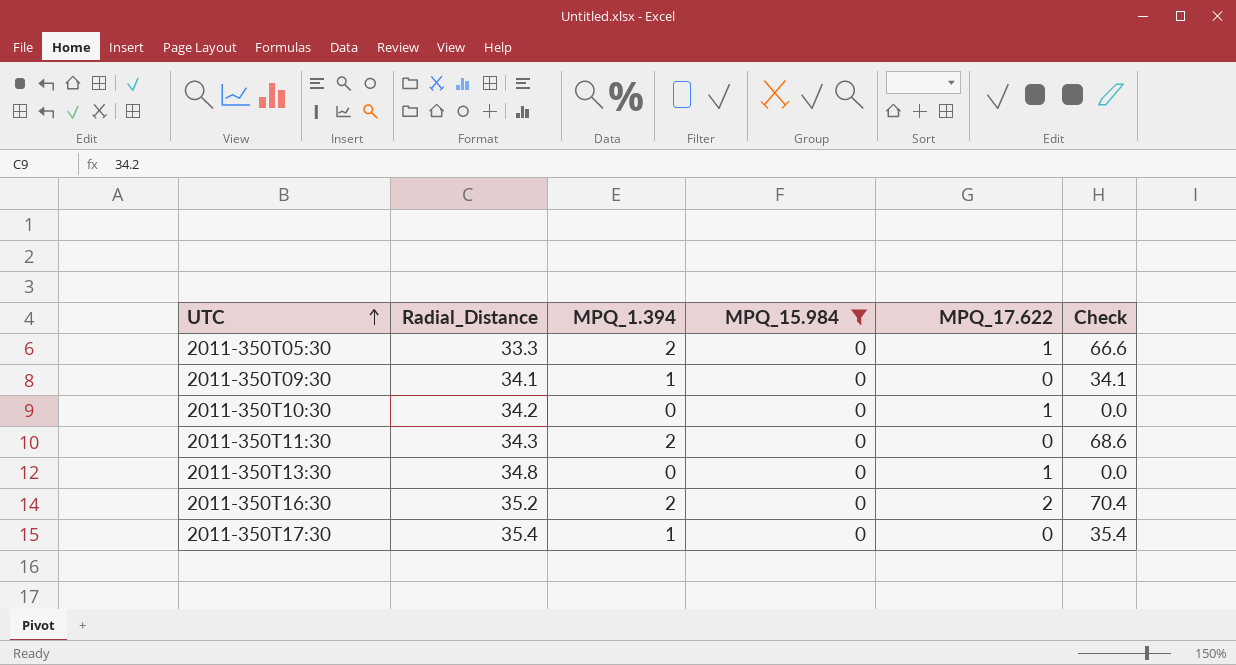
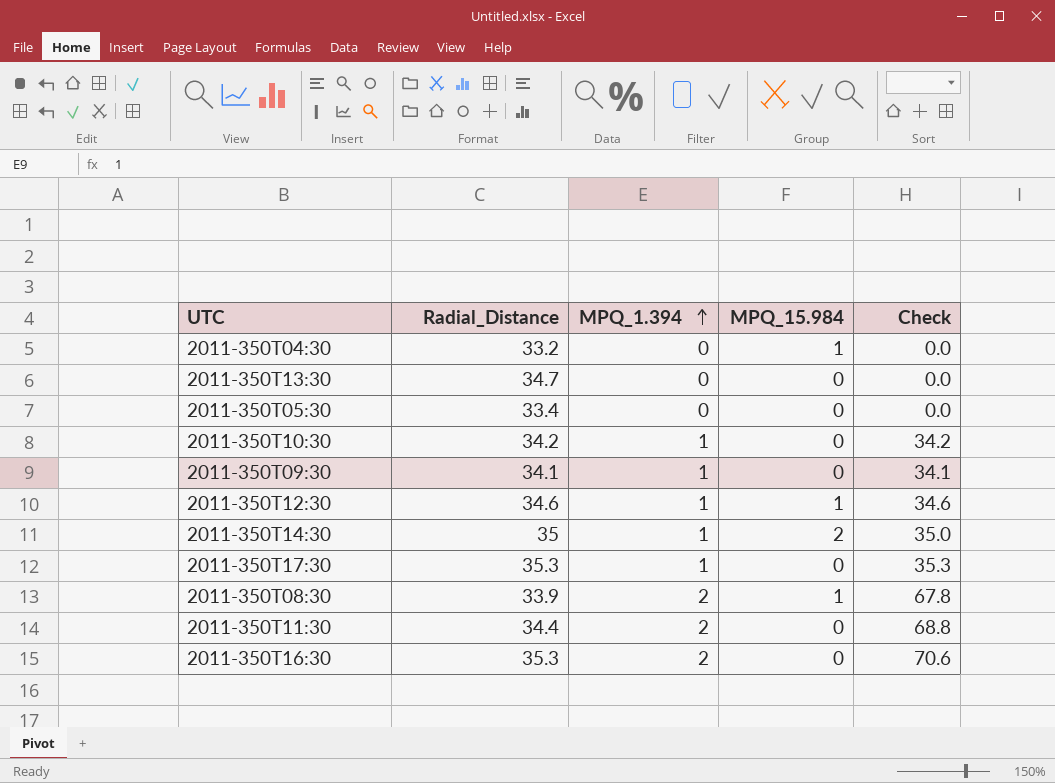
filter: MPQ_15.984 = 0 -> none
row order: UTC ascending -> MPQ_1.394 ascending
column MPQ_17.622 | position: 5 -> none
2011-350T13:30 | Radial_Distance: 34.8 -> 34.7
2011-350T05:30 | Radial_Distance: 33.3 -> 33.4
2011-350T05:30 | MPQ_1.394: 2 -> 0
2011-350T05:30 | Check: 66.6 -> 0.0
2011-350T10:30 | MPQ_1.394: 0 -> 1
2011-350T10:30 | Check: 0.0 -> 34.2
2011-350T17:30 | Radial_Distance: 35.4 -> 35.3
2011-350T17:30 | Check: 35.4 -> 35.3
2011-350T11:30 | Radial_Distance: 34.3 -> 34.4
2011-350T11:30 | Check: 68.6 -> 68.8
2011-350T16:30 | Radial_Distance: 35.2 -> 35.3
2011-350T16:30 | Check: 70.4 -> 70.6

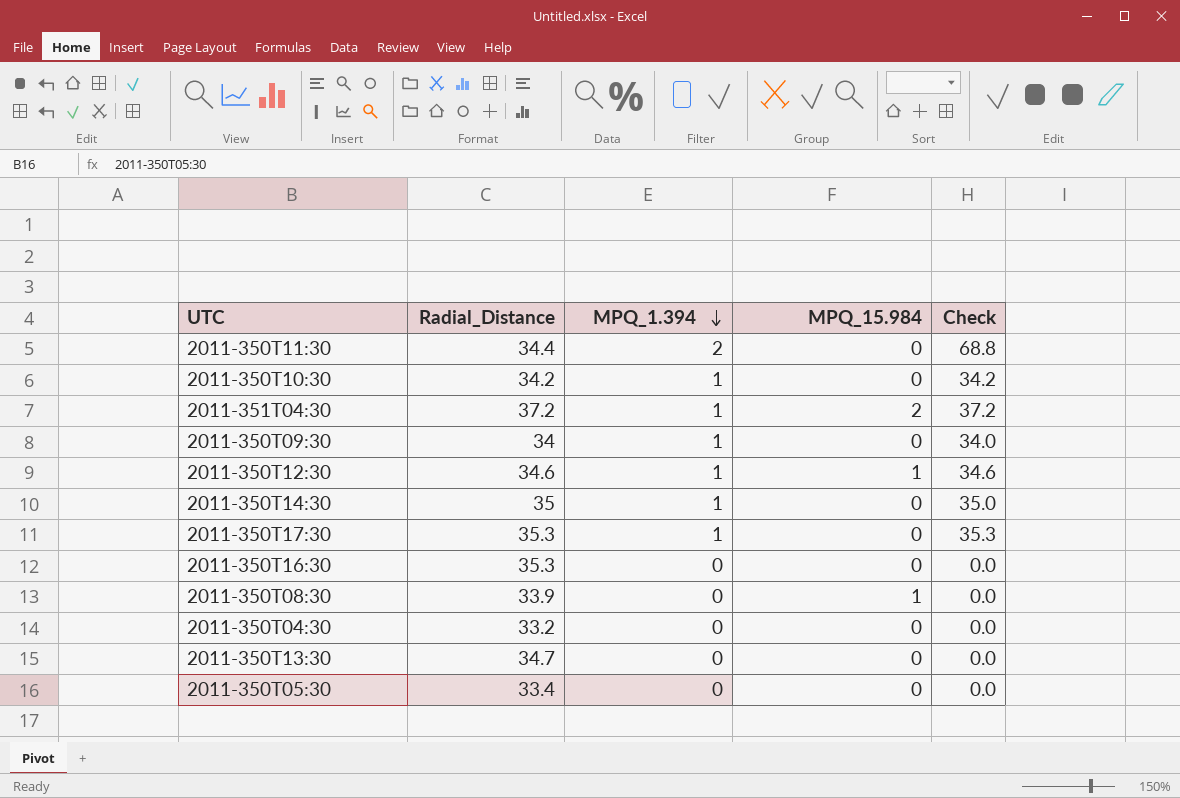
row order: MPQ_1.394 ascending -> MPQ_1.394 descending
row 2011-351T04:30: none -> 37.2 | 1 | 2 | 37.2
2011-350T09:30 | Radial_Distance: 34.1 -> 34
2011-350T09:30 | Check: 34.1 -> 34.0
2011-350T14:30 | MPQ_15.984: 2 -> 0
2011-350T16:30 | MPQ_1.394: 2 -> 0
2011-350T16:30 | Check: 70.6 -> 0.0
2011-350T08:30 | MPQ_1.394: 2 -> 0
2011-350T08:30 | Check: 67.8 -> 0.0
2011-350T04:30 | MPQ_15.984: 1 -> 0

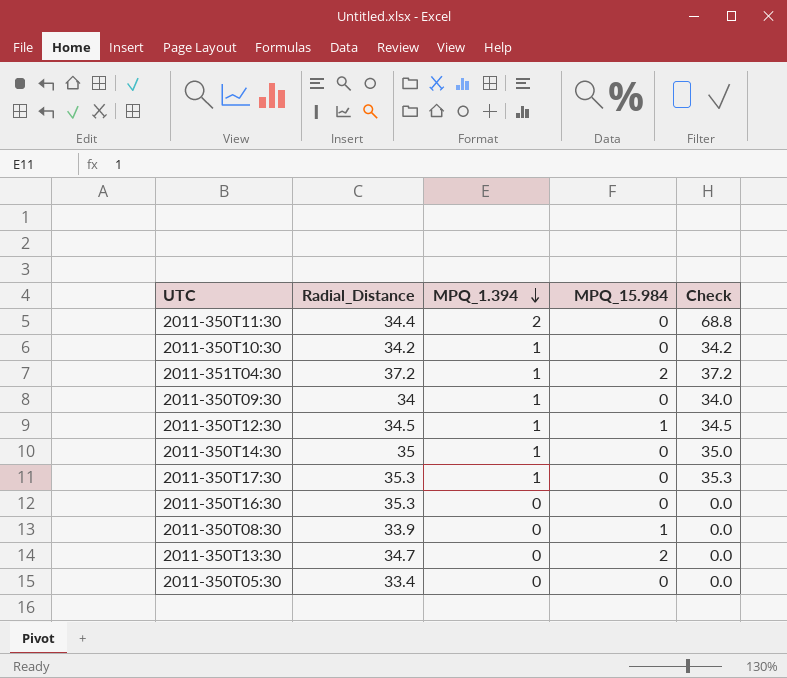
row 2011-350T04:30: 33.2 | 0 | 0 | 0.0 -> none
2011-350T12:30 | Radial_Distance: 34.6 -> 34.5
2011-350T12:30 | Check: 34.6 -> 34.5
2011-350T13:30 | MPQ_15.984: 0 -> 2

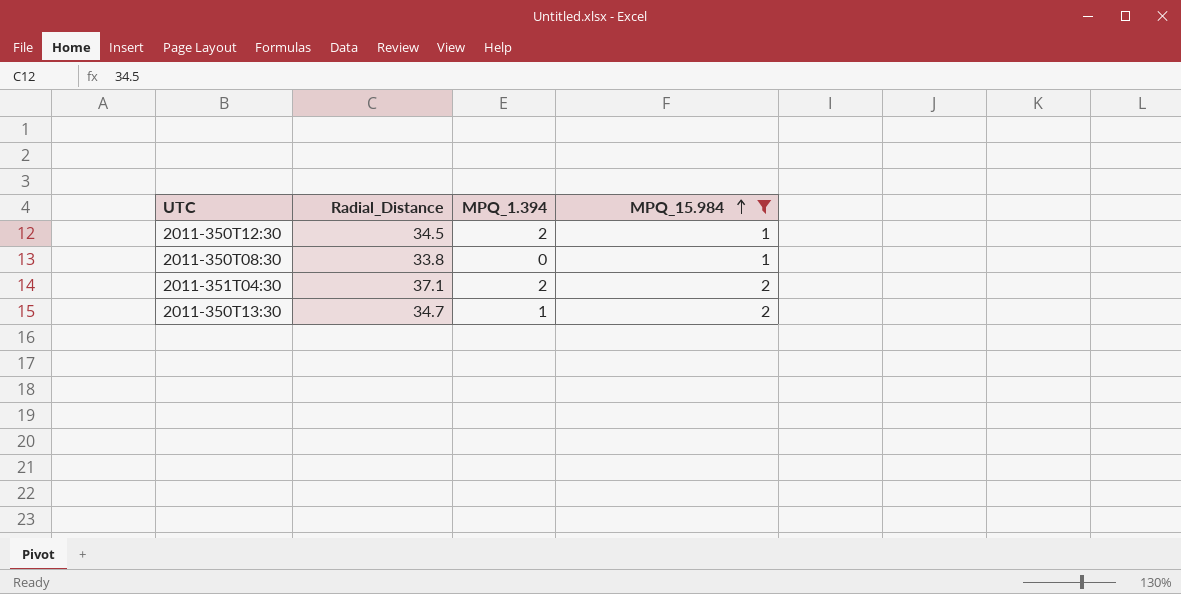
filter: none -> MPQ_15.984 != 0
row order: MPQ_1.394 descending -> MPQ_15.984 ascending
column Check | formula: [Radial_Distance] * [MPQ_1.394] -> none
2011-350T12:30 | MPQ_1.394: 1 -> 2
2011-350T08:30 | Radial_Distance: 33.9 -> 33.8
2011-351T04:30 | Radial_Distance: 37.2 -> 37.1
2011-351T04:30 | MPQ_1.394: 1 -> 2
2011-350T13:30 | MPQ_1.394: 0 -> 1

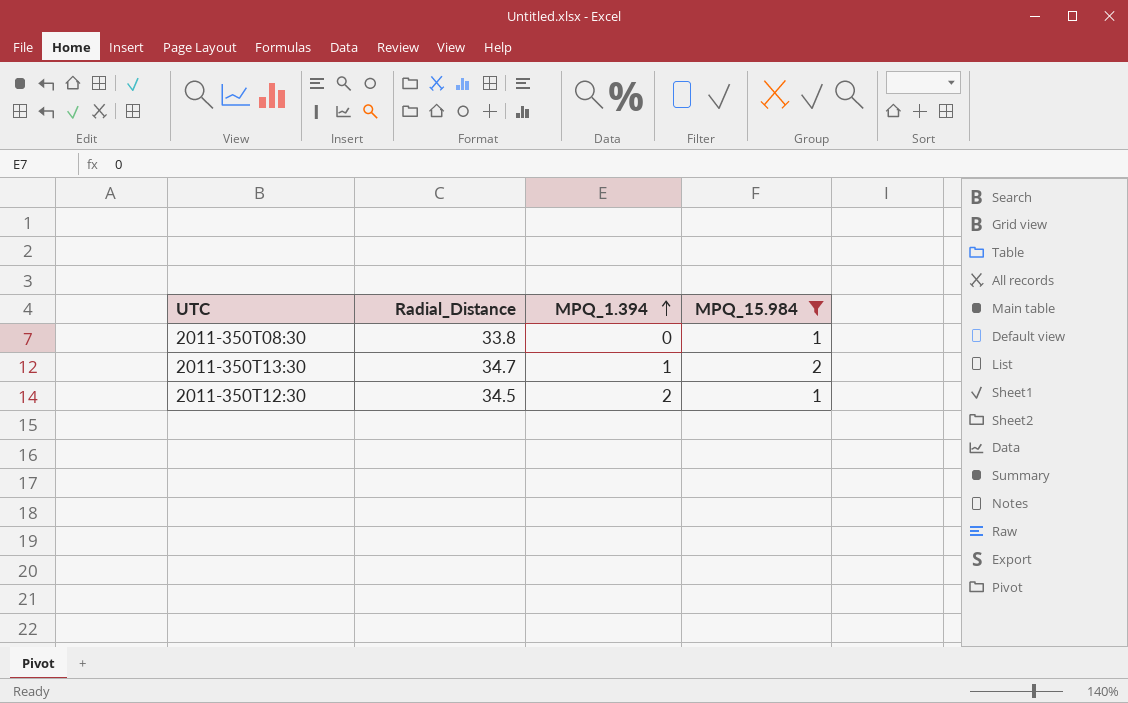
row order: MPQ_15.984 ascending -> MPQ_1.394 ascending
row 2011-351T04:30: 37.1 | 2 | 2 -> none

